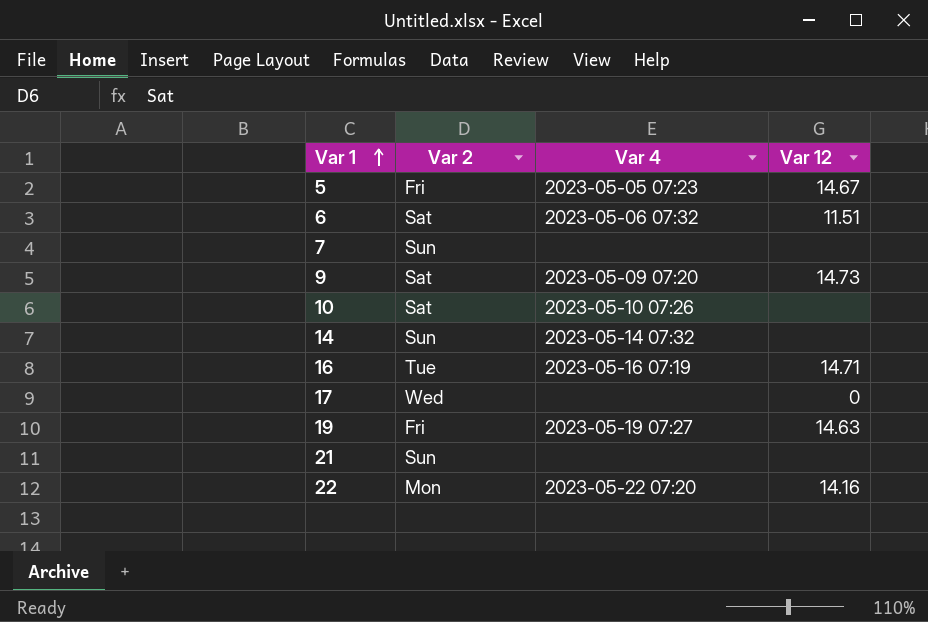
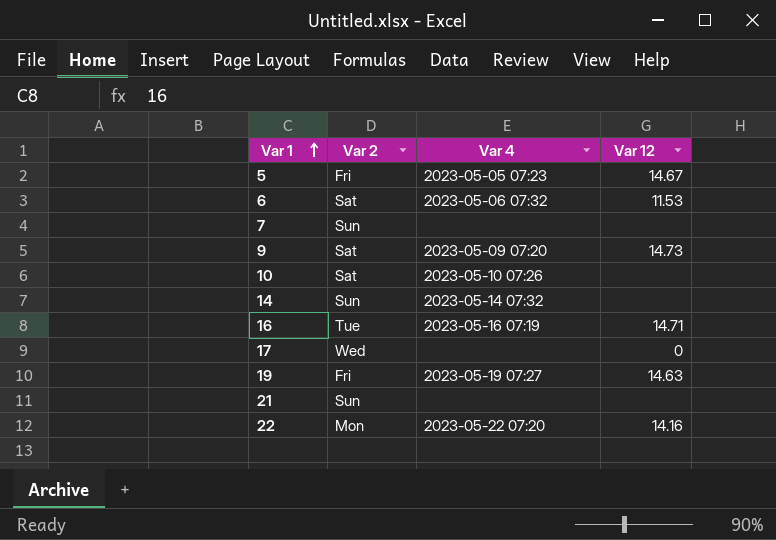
6 | Var 12: 11.51 -> 11.53

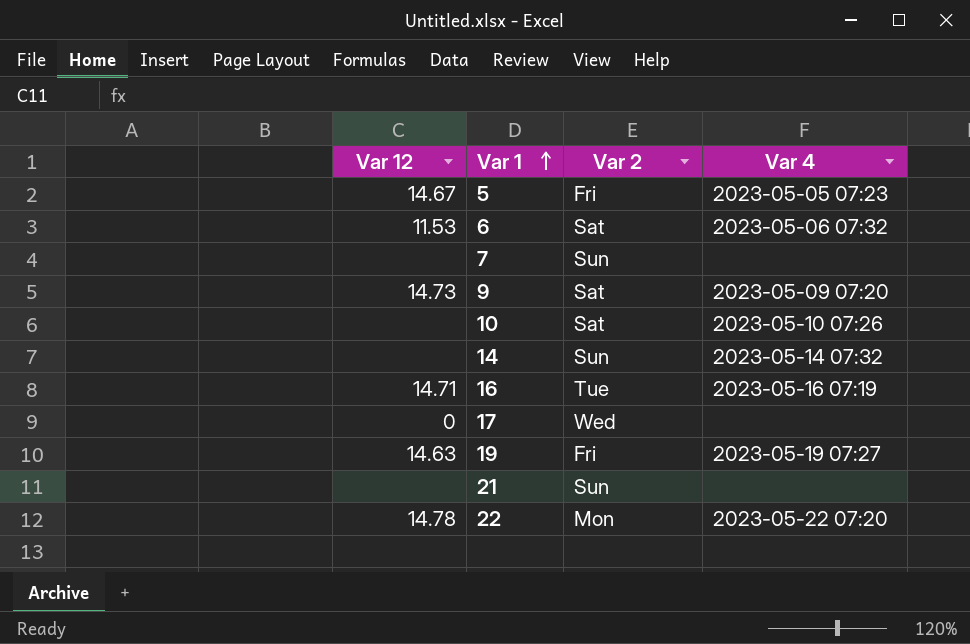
column Var 12 | position: 4 -> 1
22 | Var 12: 14.16 -> 14.78

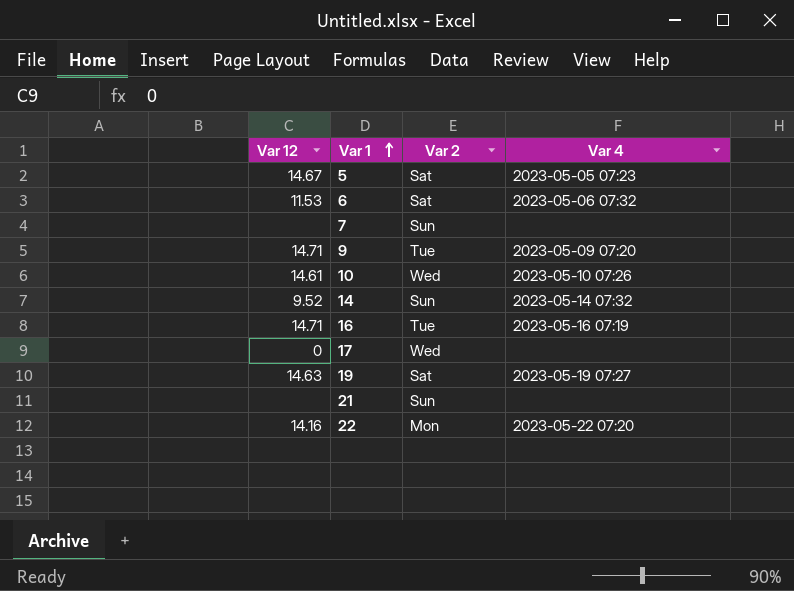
5 | Var 2: Fri -> Sat
9 | Var 12: 14.73 -> 14.71
9 | Var 2: Sat -> Tue
10 | Var 12: none -> 14.61
10 | Var 2: Sat -> Wed
14 | Var 12: none -> 9.52
19 | Var 2: Fri -> Sat
22 | Var 12: 14.78 -> 14.16

